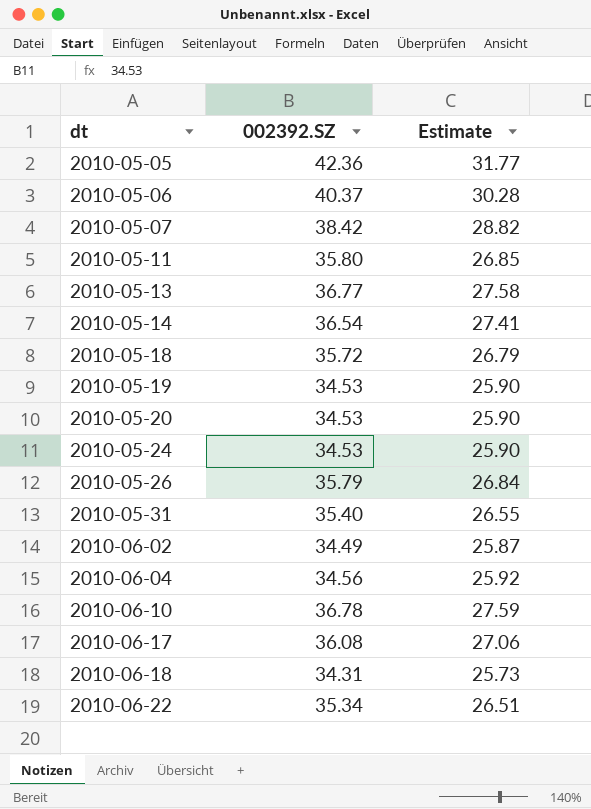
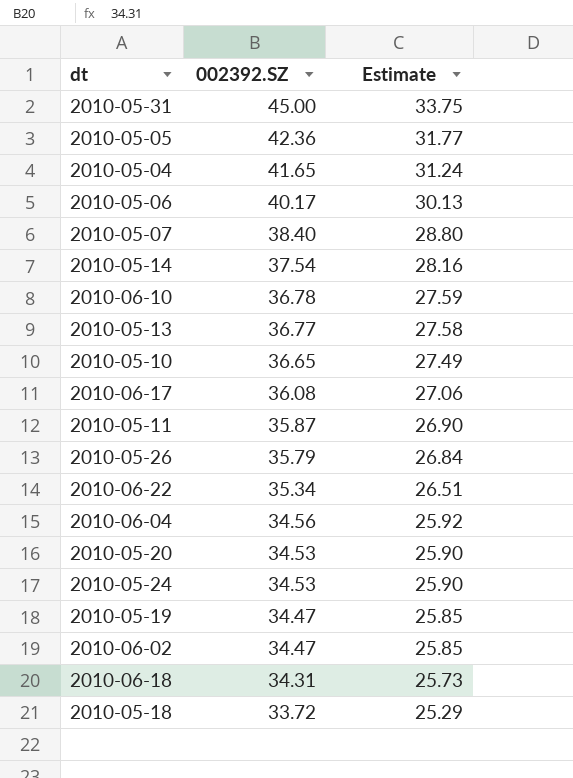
row order: dt ascending -> 002392.SZ descending
2010-05-31 | 002392.SZ: 35.40 -> 45.00
2010-05-31 | Estimate: 26.55 -> 33.75
row 2010-05-04: none -> 41.65 | 31.24
2010-05-06 | 002392.SZ: 40.37 -> 40.17
2010-05-06 | Estimate: 30.28 -> 30.13
2010-05-07 | 002392.SZ: 38.42 -> 38.40
2010-05-07 | Estimate: 28.82 -> 28.80
2010-05-14 | 002392.SZ: 36.54 -> 37.54
2010-05-14 | Estimate: 27.41 -> 28.16
row 2010-05-10: none -> 36.65 | 27.49
2010-05-11 | 002392.SZ: 35.80 -> 35.87
2010-05-11 | Estimate: 26.85 -> 26.90
2010-05-19 | 002392.SZ: 34.53 -> 34.47
2010-05-19 | Estimate: 25.90 -> 25.85
2010-06-02 | 002392.SZ: 34.49 -> 34.47
2010-06-02 | Estimate: 25.87 -> 25.85
2010-05-18 | 002392.SZ: 35.72 -> 33.72
2010-05-18 | Estimate: 26.79 -> 25.29

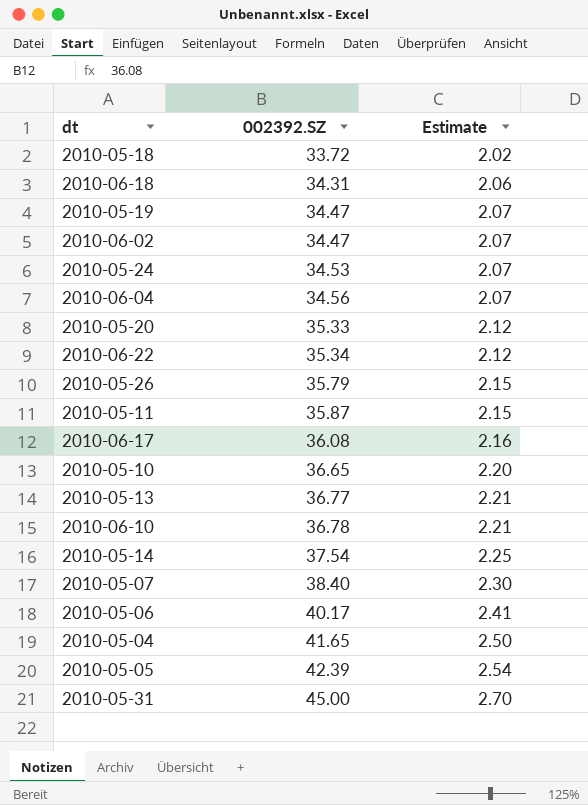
row order: 002392.SZ descending -> 002392.SZ ascending
column Estimate | formula: [002392.SZ] * 0.75 -> [002392.SZ] * 0.06
2010-05-20 | 002392.SZ: 34.53 -> 35.33
2010-05-05 | 002392.SZ: 42.36 -> 42.39

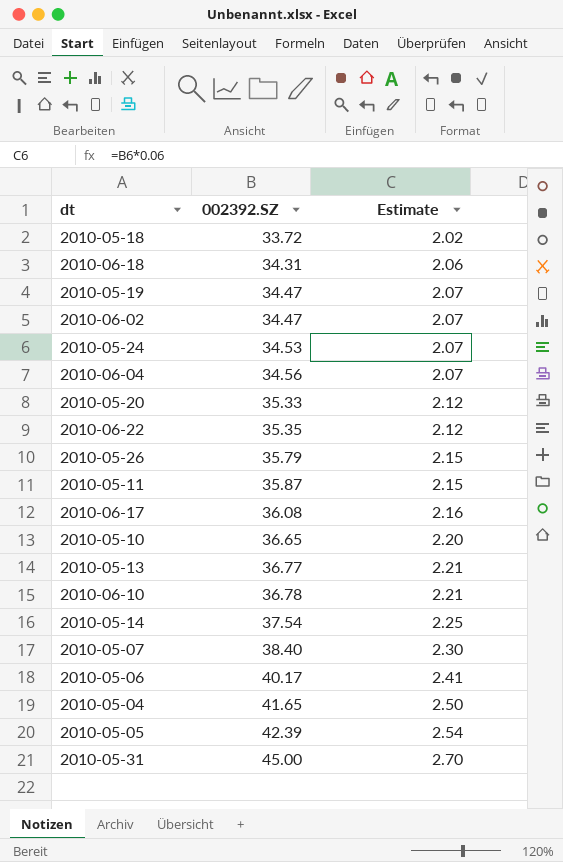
2010-06-22 | 002392.SZ: 35.34 -> 35.35

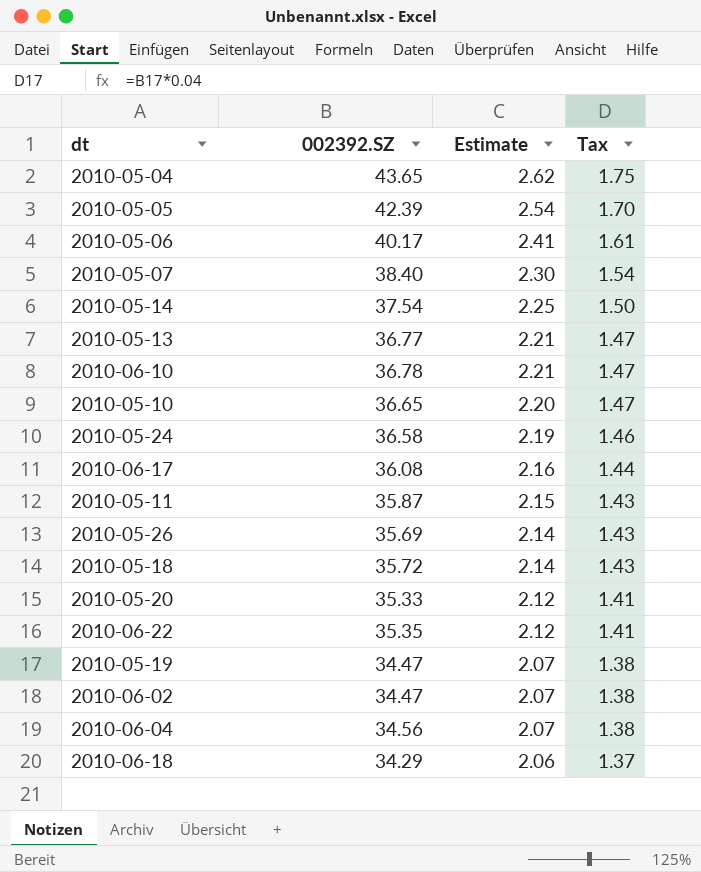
row order: 002392.SZ ascending -> Estimate descending
column Tax | formula: none -> [002392.SZ] * 0.04
row 2010-05-31: 45.00 | 2.70 -> none
2010-05-04 | 002392.SZ: 41.65 -> 43.65
2010-05-04 | Estimate: 2.50 -> 2.62
2010-05-24 | 002392.SZ: 34.53 -> 36.58
2010-05-24 | Estimate: 2.07 -> 2.19
2010-05-26 | 002392.SZ: 35.79 -> 35.69
2010-05-26 | Estimate: 2.15 -> 2.14
2010-05-18 | 002392.SZ: 33.72 -> 35.72
2010-05-18 | Estimate: 2.02 -> 2.14
2010-06-18 | 002392.SZ: 34.31 -> 34.29

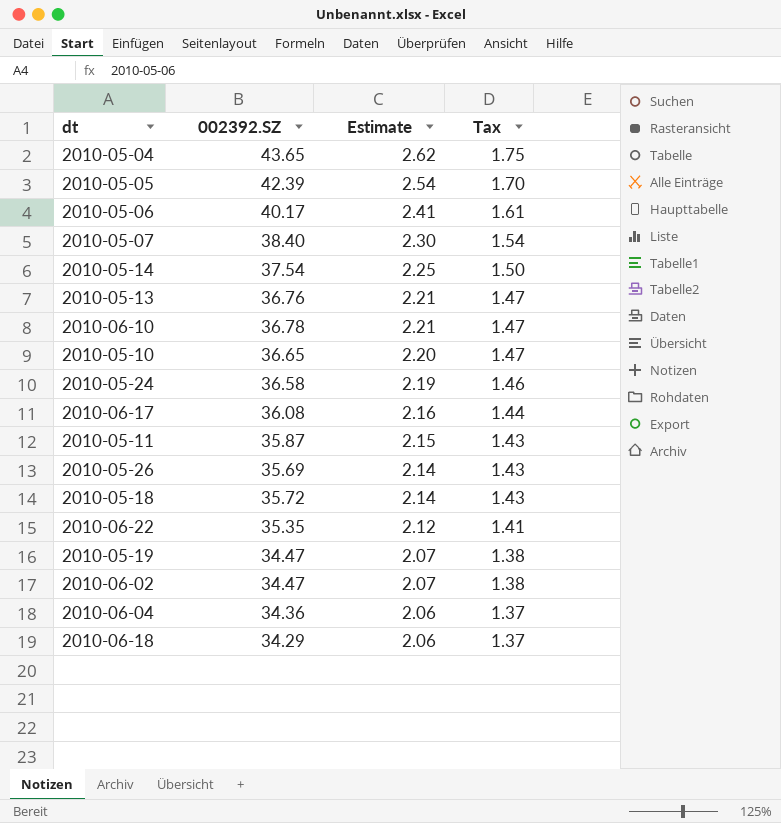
row 2010-05-20: 35.33 | 2.12 | 1.41 -> none
2010-05-13 | 002392.SZ: 36.77 -> 36.76
2010-06-04 | 002392.SZ: 34.56 -> 34.36
2010-06-04 | Estimate: 2.07 -> 2.06
2010-06-04 | Tax: 1.38 -> 1.37

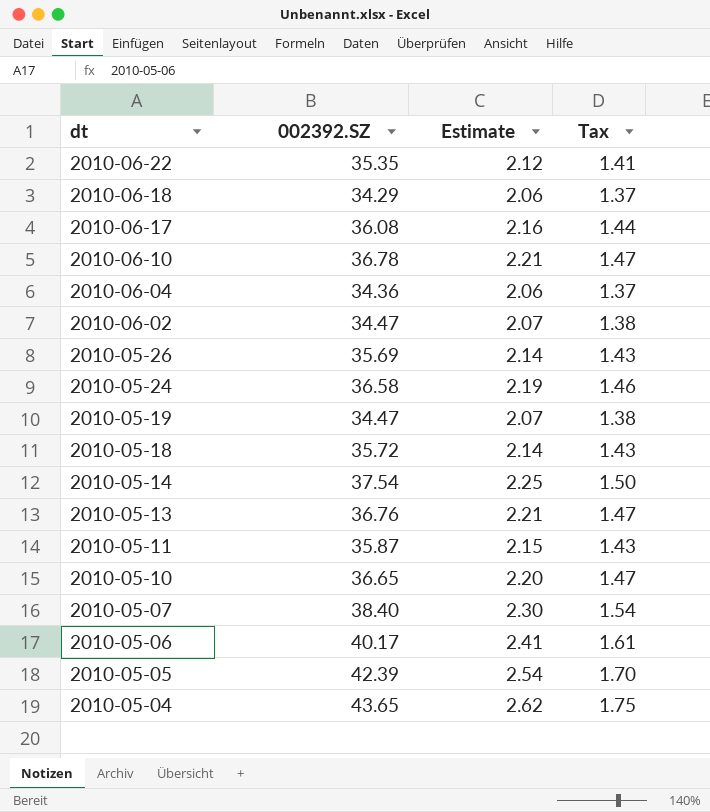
row order: Estimate descending -> dt descending

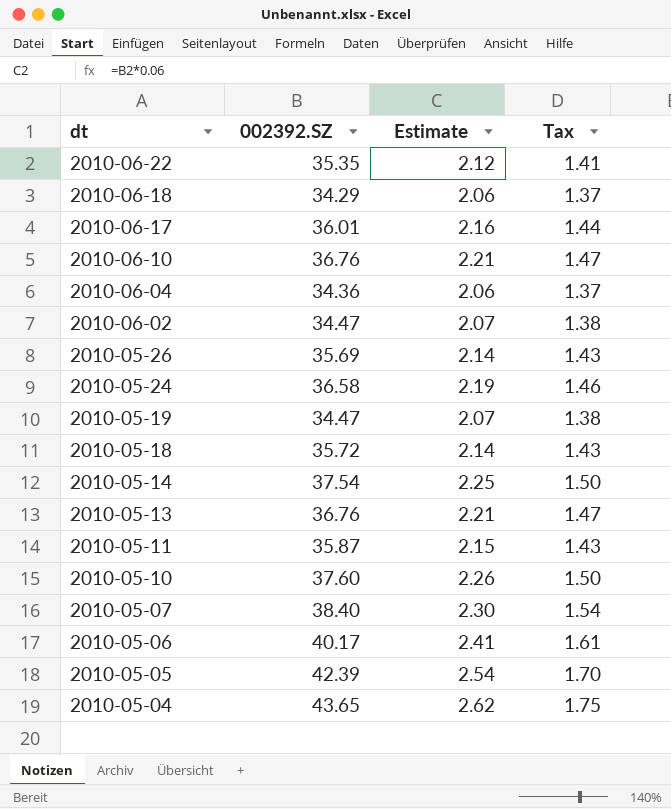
2010-06-17 | 002392.SZ: 36.08 -> 36.01
2010-06-10 | 002392.SZ: 36.78 -> 36.76
2010-05-10 | 002392.SZ: 36.65 -> 37.60
2010-05-10 | Estimate: 2.20 -> 2.26
2010-05-10 | Tax: 1.47 -> 1.50

